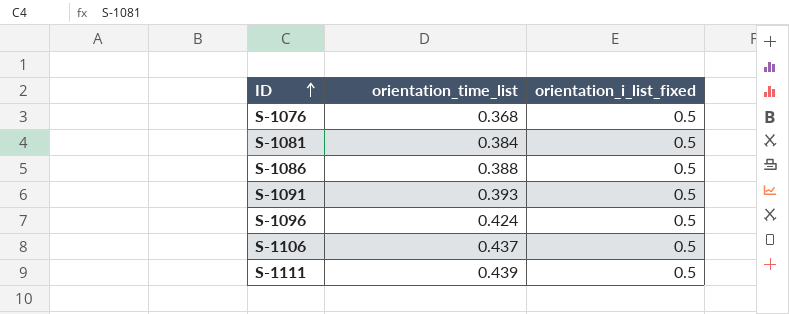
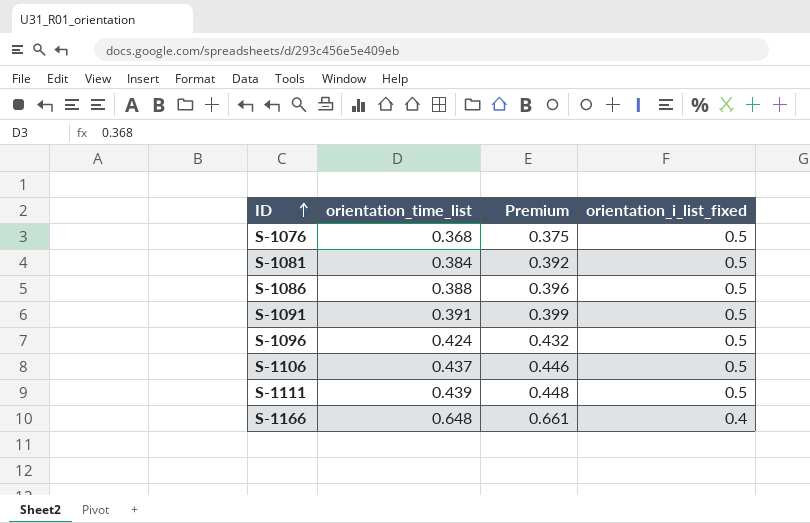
column Premium | formula: none -> [orientation_time_list] * 1.02
S-1091 | orientation_time_list: 0.393 -> 0.391
row S-1166: none -> 0.648 | 0.661 | 0.4

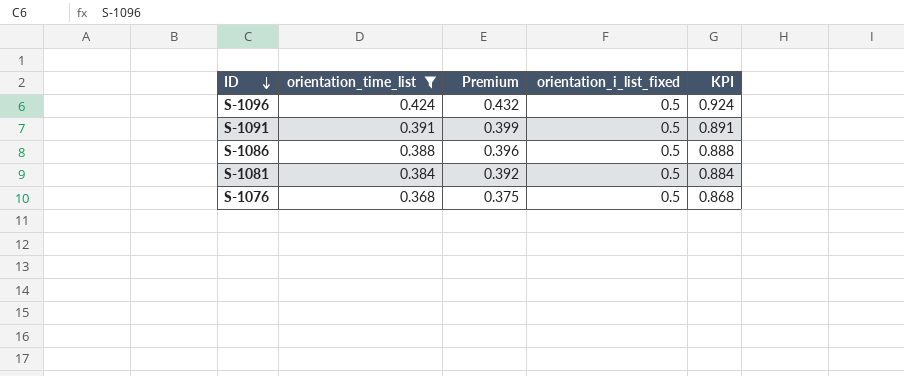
filter: none -> orientation_time_list <= 0.424
row order: ID ascending -> ID descending
column KPI | formula: none -> [orientation_time_list] + [orientation_i_list_fixed]

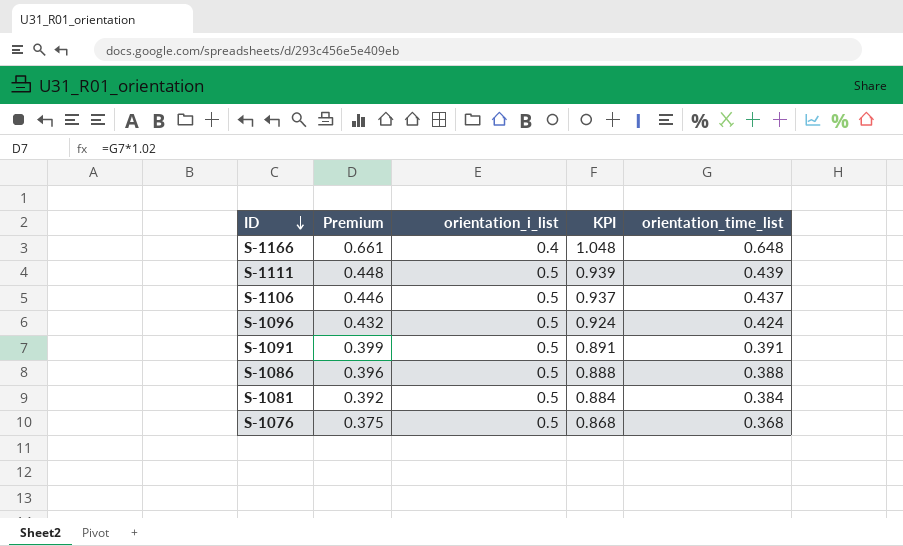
filter: orientation_time_list <= 0.424 -> none
column name: orientation_i_list_fixed -> orientation_i_list
column orientation_time_list | position: 2 -> 5

